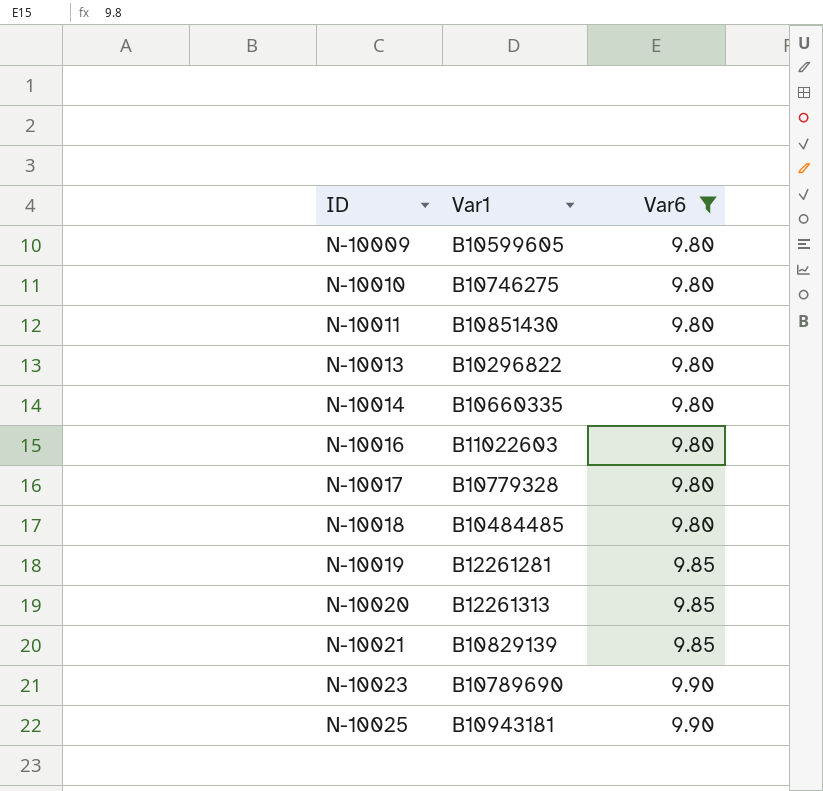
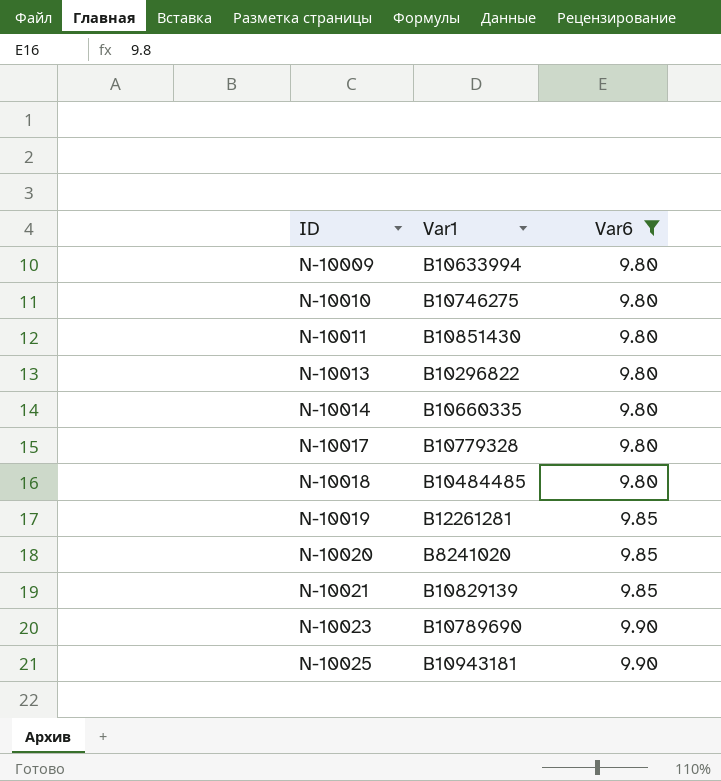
row N-10016: B11022603 | 9.80 -> none
N-10009 | Var1: B10599605 -> B10633994
N-10020 | Var1: B12261313 -> B8241020

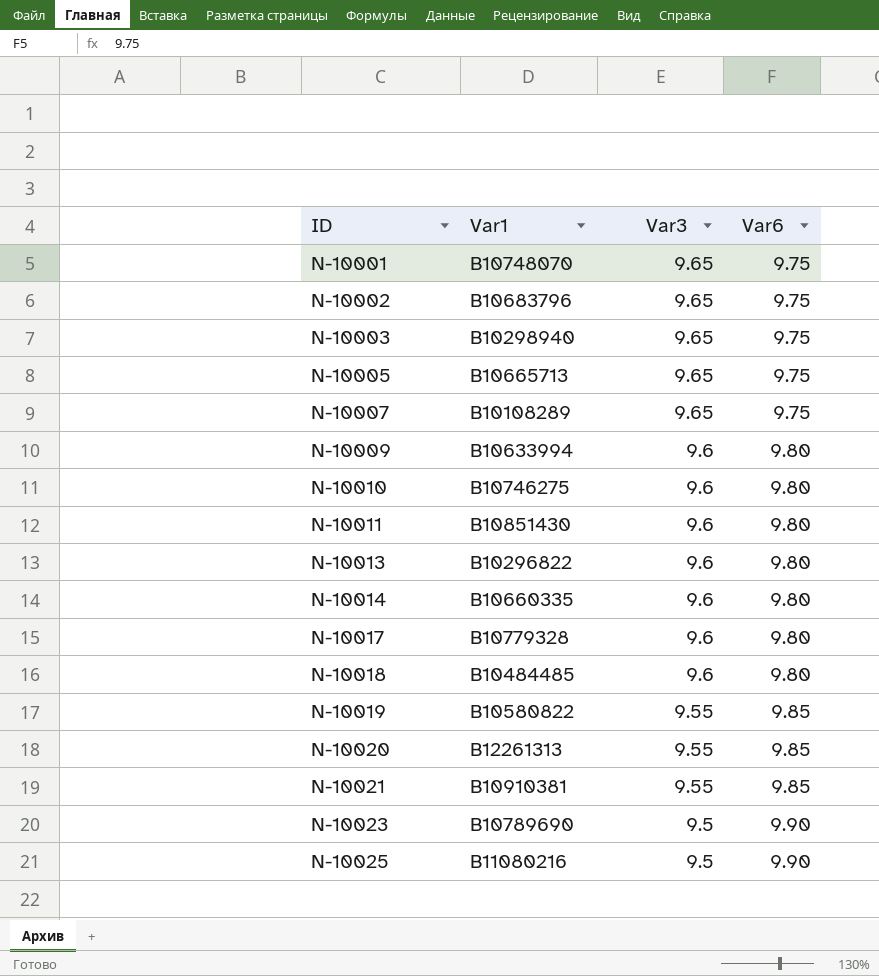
filter: Var6 != 9.75 -> none
column Var3 | position: none -> 3
N-10019 | Var1: B12261281 -> B10580822
N-10020 | Var1: B8241020 -> B12261313
N-10021 | Var1: B10829139 -> B10910381
N-10025 | Var1: B10943181 -> B11080216

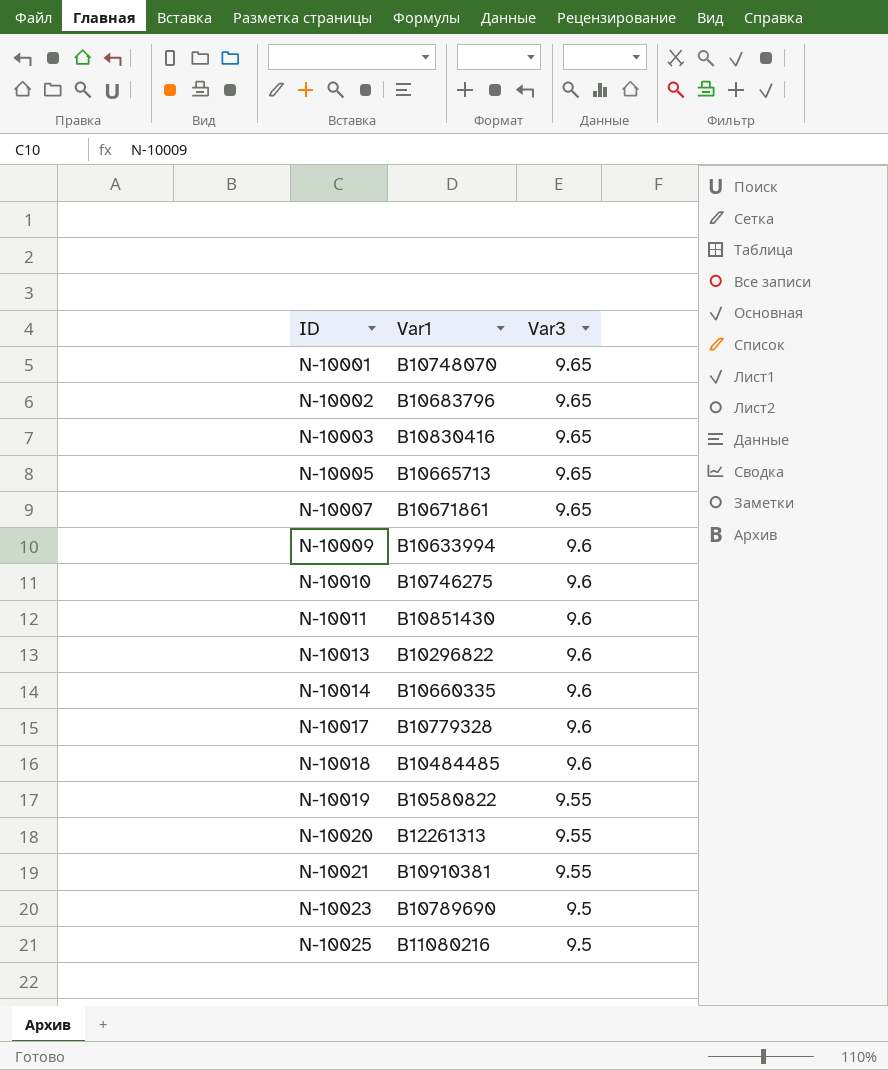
column Var6 | position: 4 -> none
N-10003 | Var1: B10298940 -> B10830416
N-10007 | Var1: B10108289 -> B10671861

